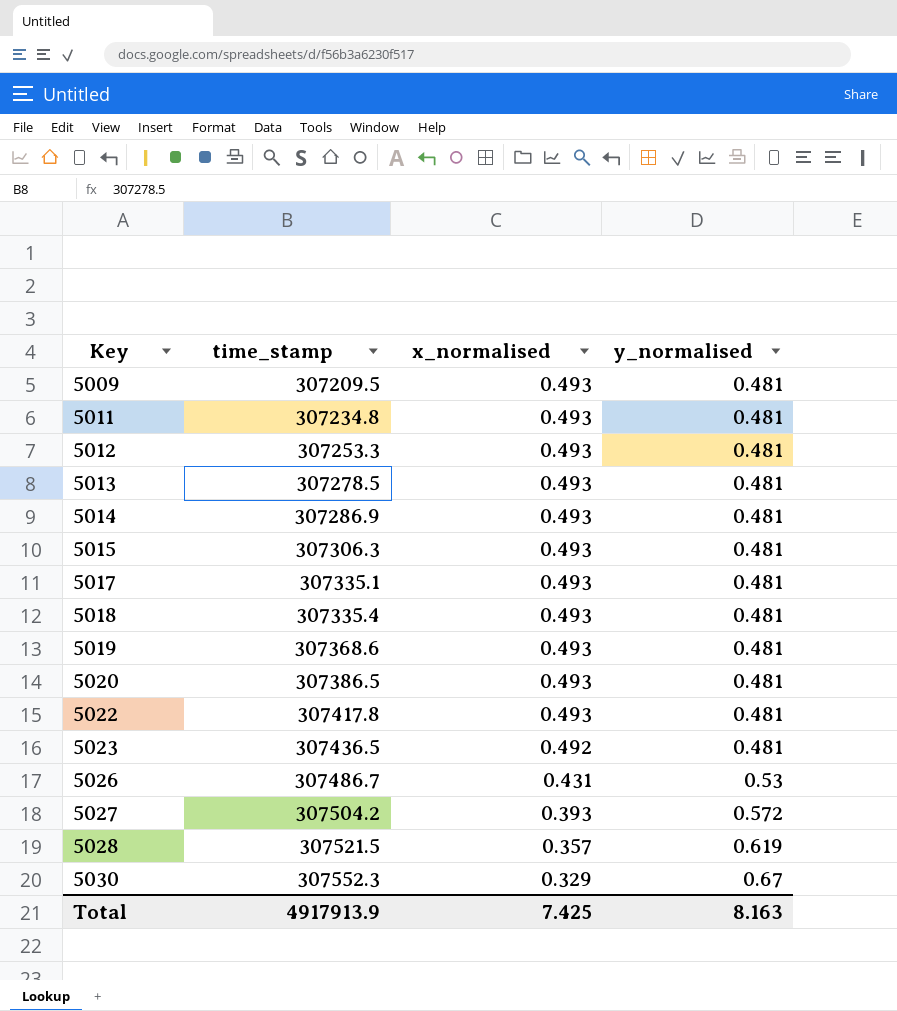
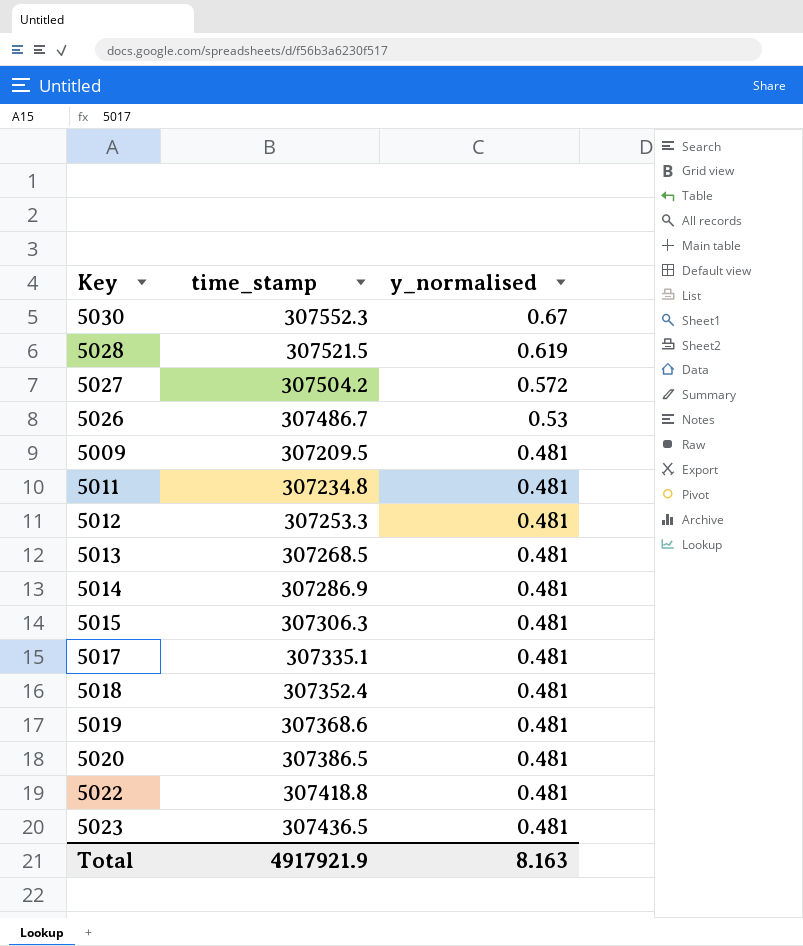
row order: Key ascending -> y_normalised descending
column x_normalised | position: 3 -> none
5013 | time_stamp: 307278.5 -> 307268.5
5018 | time_stamp: 307335.4 -> 307352.4
5022 | time_stamp: 307417.8 -> 307418.8
Total | time_stamp: 4917913.9 -> 4917921.9

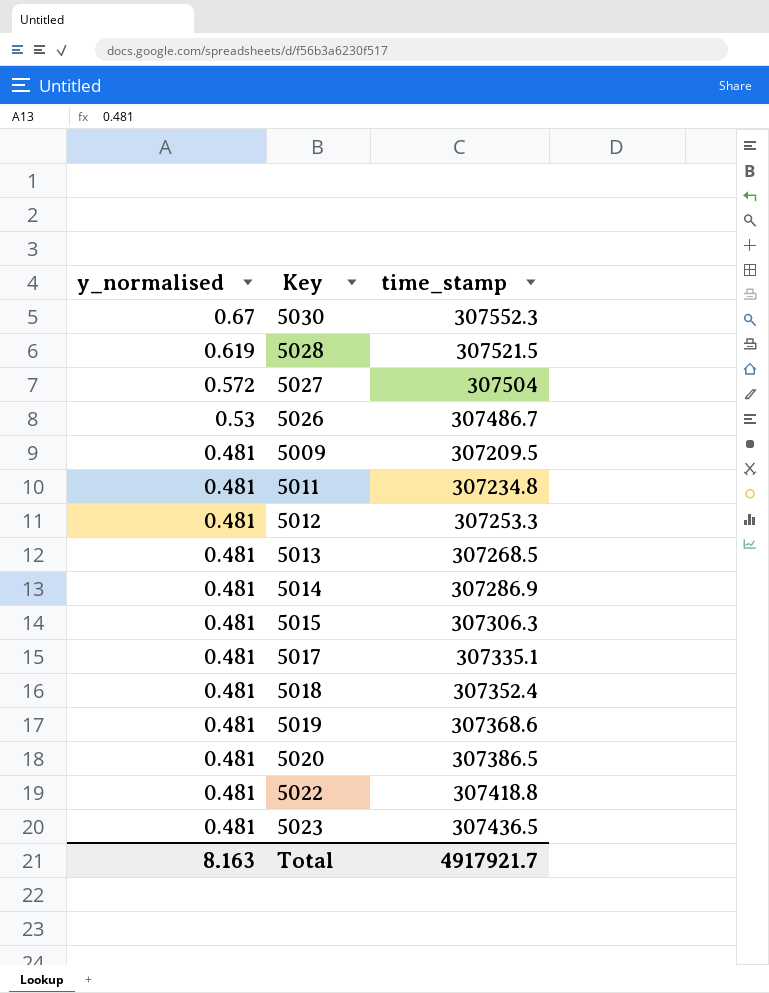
column y_normalised | position: 3 -> 1
5027 | time_stamp: 307504.2 -> 307504
Total | time_stamp: 4917921.9 -> 4917921.7

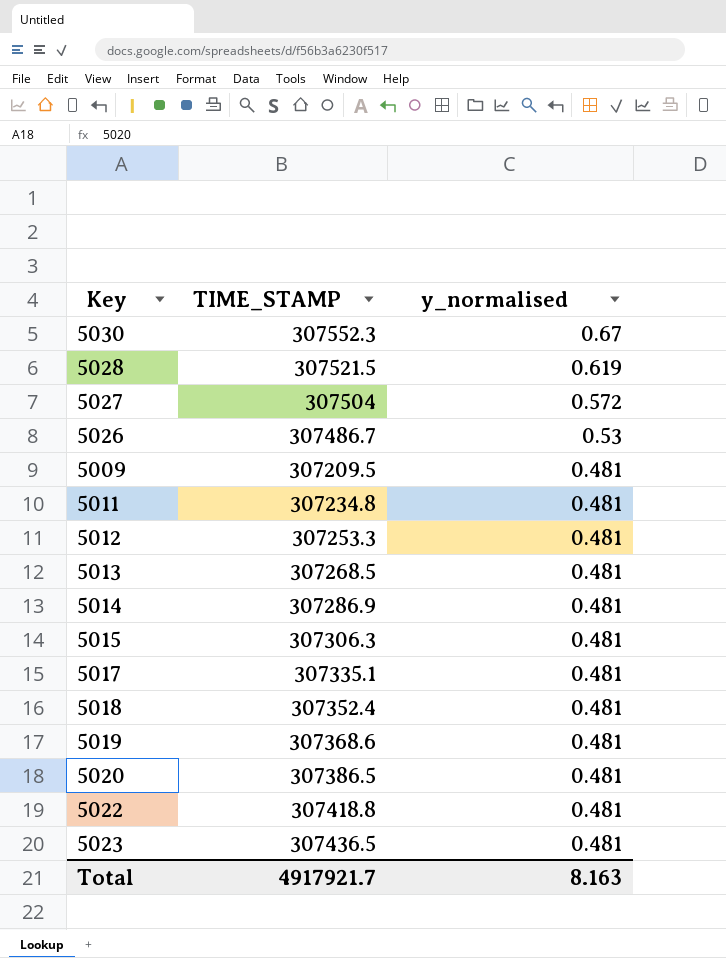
column name: time_stamp -> TIME_STAMP
column y_normalised | position: 1 -> 3

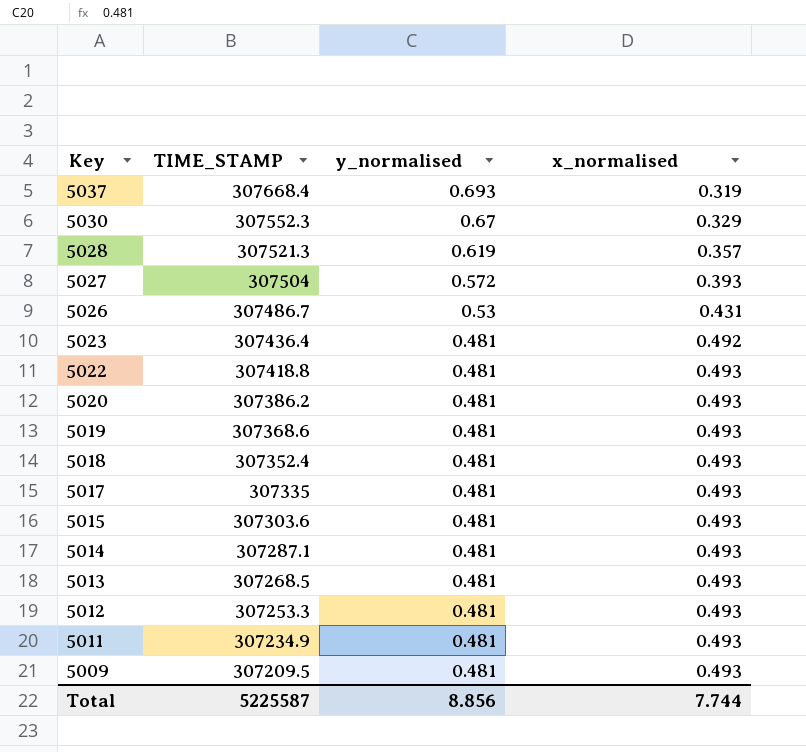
row order: y_normalised descending -> Key descending
column x_normalised | position: none -> 4
row 5037: none -> 307668.4 | 0.693 | 0.319
5028 | TIME_STAMP: 307521.5 -> 307521.3
5023 | TIME_STAMP: 307436.5 -> 307436.4
5020 | TIME_STAMP: 307386.5 -> 307386.2
5017 | TIME_STAMP: 307335.1 -> 307335
5015 | TIME_STAMP: 307306.3 -> 307303.6
5014 | TIME_STAMP: 307286.9 -> 307287.1
5011 | TIME_STAMP: 307234.8 -> 307234.9
Total | TIME_STAMP: 4917921.7 -> 5225587
Total | y_normalised: 8.163 -> 8.856

